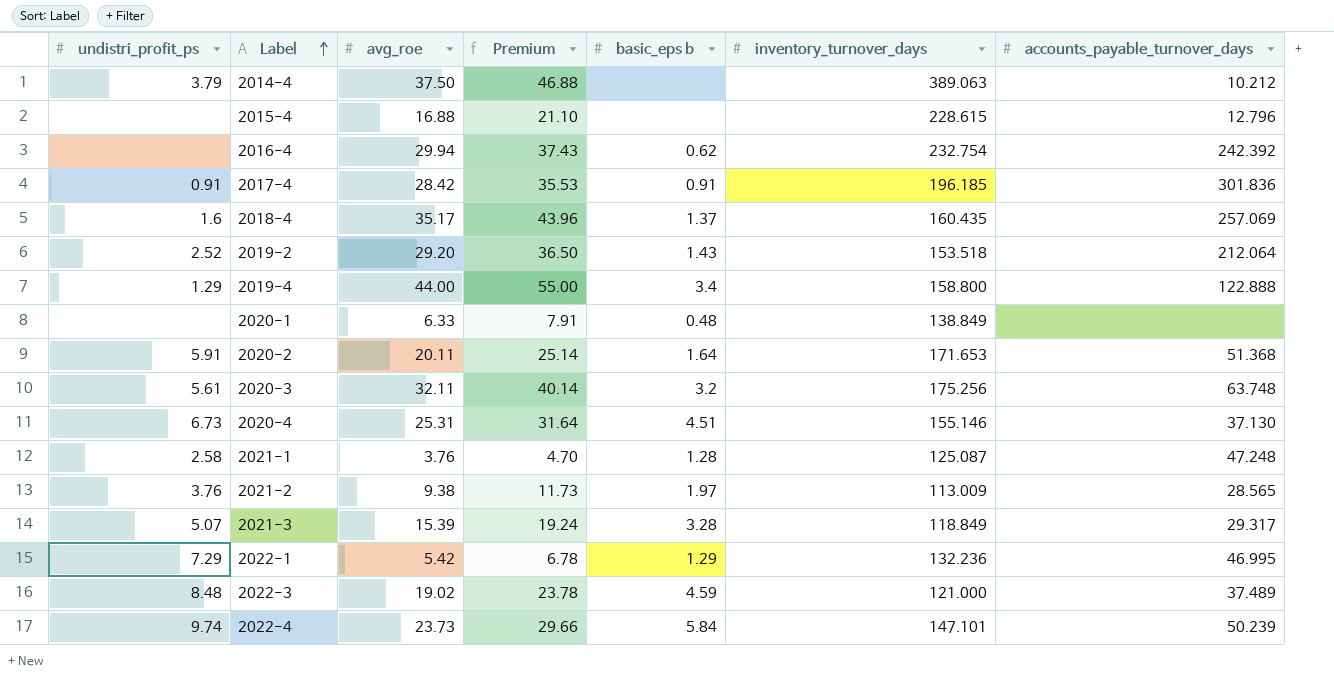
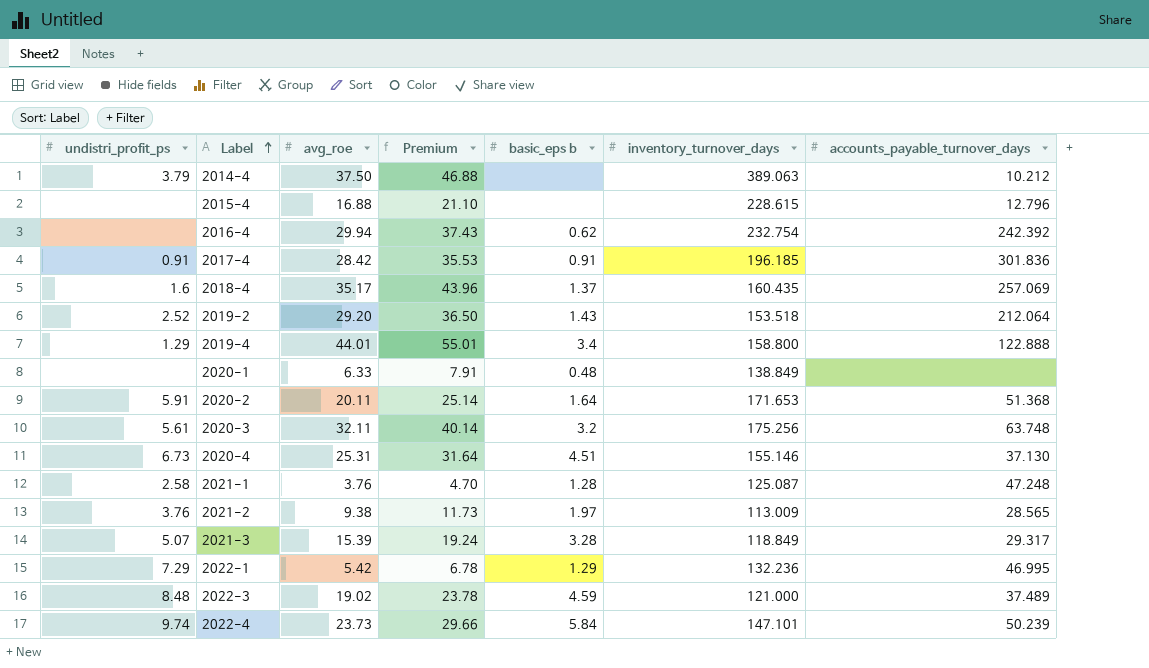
2019-4 | avg_roe: 44.00 -> 44.01
2019-4 | Premium: 55.00 -> 55.01

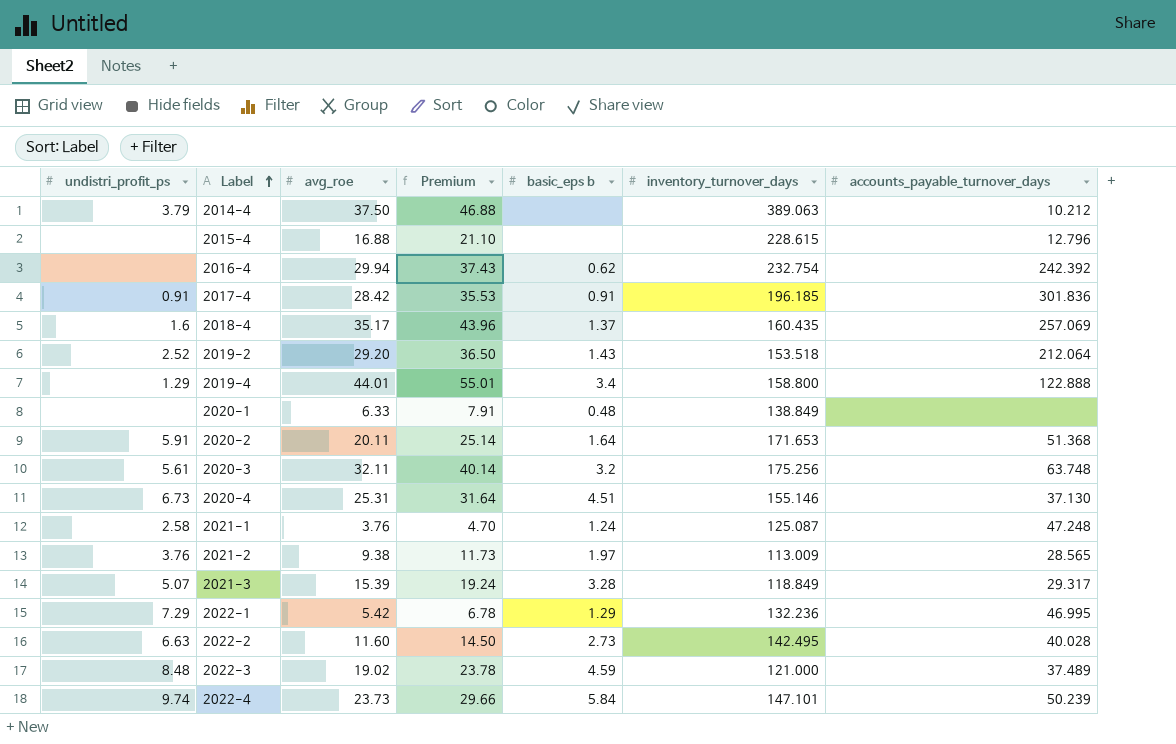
2021-1 | basic_eps b: 1.28 -> 1.24
row 2022-2: none -> 6.63 | 11.60 | 14.50 | 2.73 | 142.495 | 40.028

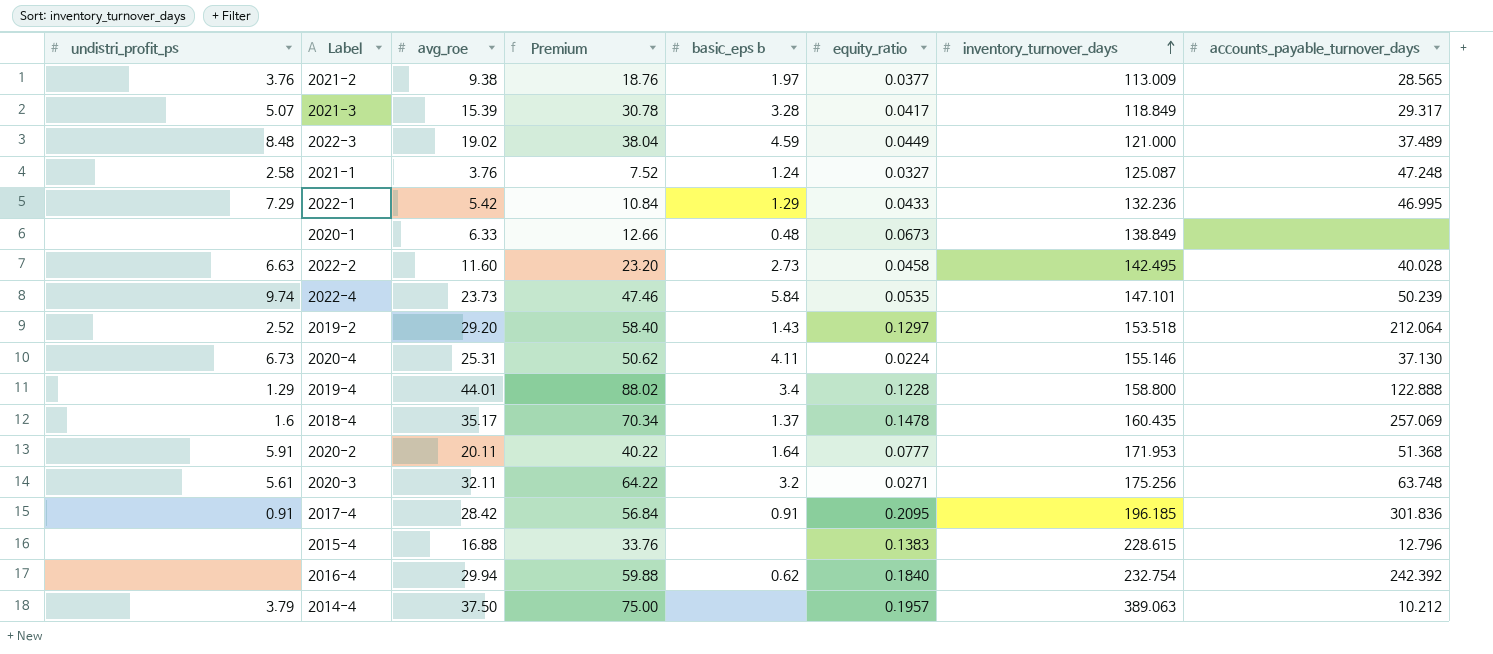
row order: Label ascending -> inventory_turnover_days ascending
column Premium | formula: [avg_roe] * 1.25 -> [avg_roe] * 2
column equity_ratio | position: none -> 6
2020-4 | basic_eps b: 4.51 -> 4.11
2020-2 | inventory_turnover_days: 171.653 -> 171.953

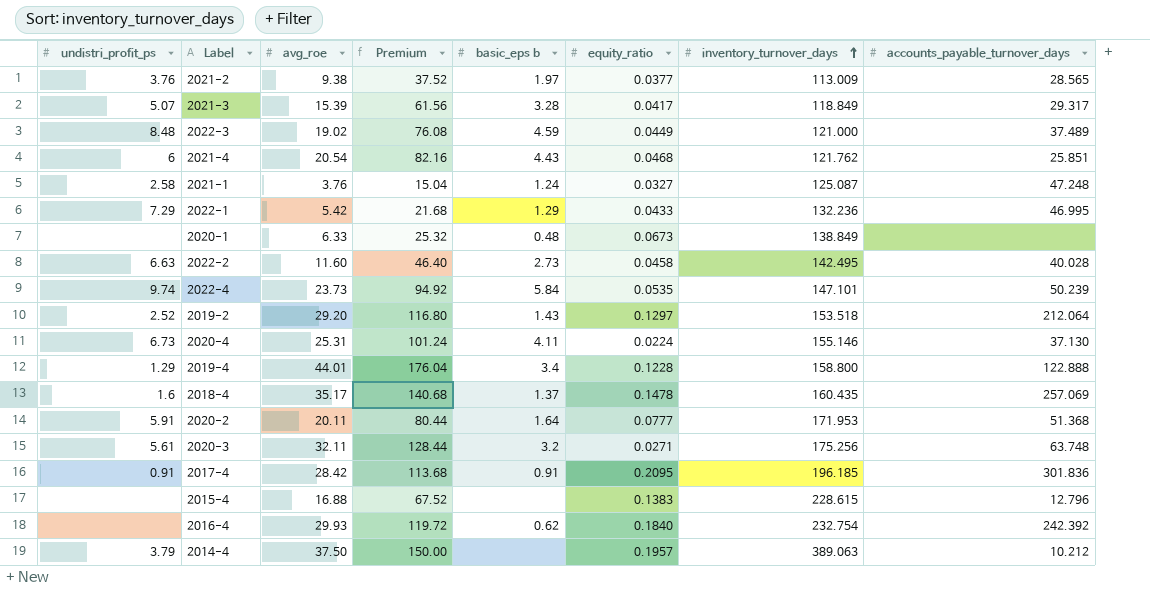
column Premium | formula: [avg_roe] * 2 -> [avg_roe] * 4
row 2021-4: none -> 6 | 20.54 | 82.16 | 4.43 | 0.0468 | 121.762 | 25.851
2016-4 | avg_roe: 29.94 -> 29.93

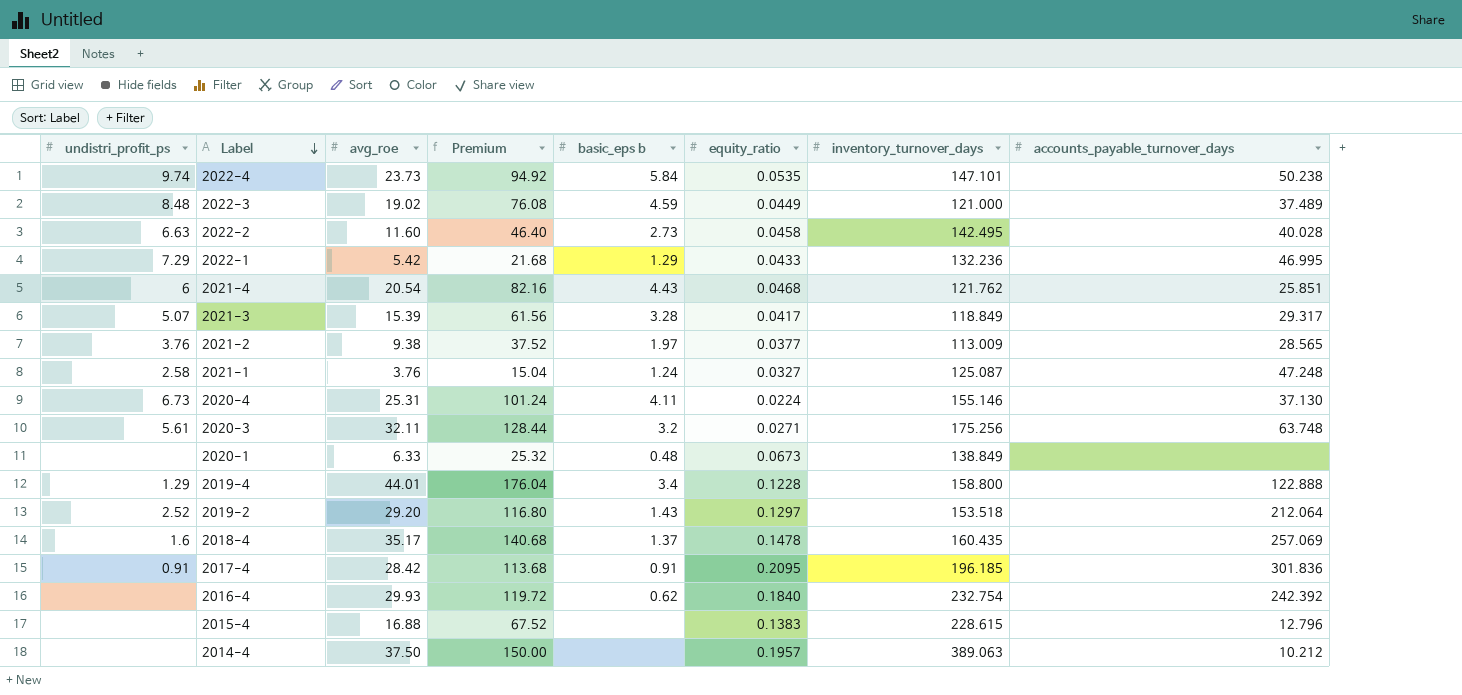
row order: inventory_turnover_days ascending -> Label descending
row 2020-2: 5.91 | 20.11 | 80.44 | 1.64 | 0.0777 | 171.953 | 51.368 -> none
2022-4 | accounts_payable_turnover_days: 50.239 -> 50.238
2014-4 | undistri_profit_ps: 3.79 -> none

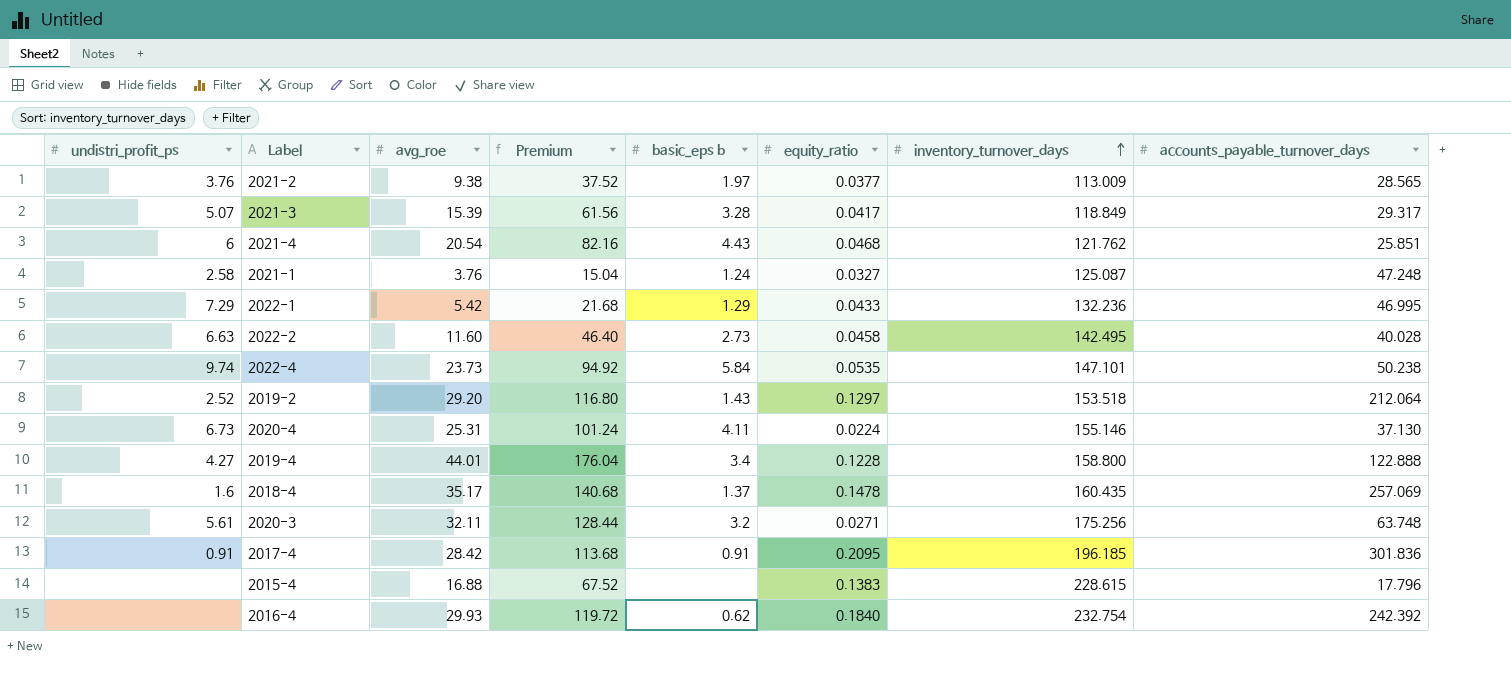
row order: Label descending -> inventory_turnover_days ascending
row 2022-3: 8.48 | 19.02 | 76.08 | 4.59 | 0.0449 | 121.000 | 37.489 -> none
row 2020-1: none | 6.33 | 25.32 | 0.48 | 0.0673 | 138.849 | none -> none
row 2014-4: none | 37.50 | 150.00 | none | 0.1957 | 389.063 | 10.212 -> none
2019-4 | undistri_profit_ps: 1.29 -> 4.27
2015-4 | accounts_payable_turnover_days: 12.796 -> 17.796

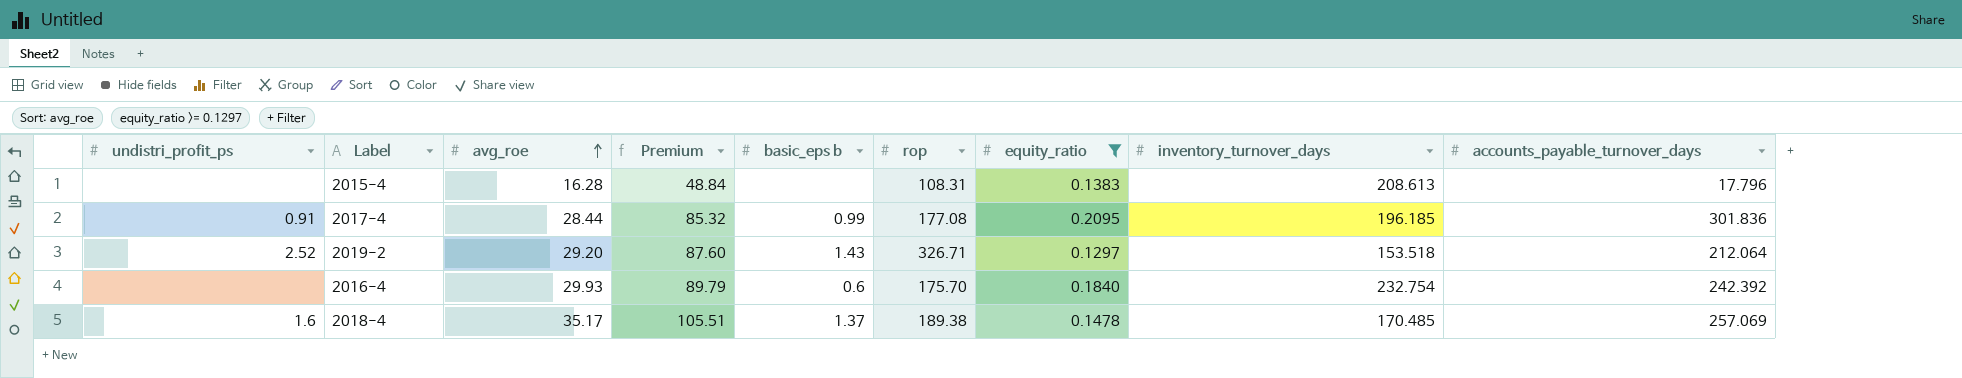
filter: none -> equity_ratio >= 0.1297
row order: inventory_turnover_days ascending -> avg_roe ascending
column Premium | formula: [avg_roe] * 4 -> [avg_roe] * 3
column rop | position: none -> 6
2015-4 | avg_roe: 16.88 -> 16.28
2015-4 | inventory_turnover_days: 228.615 -> 208.613
2017-4 | avg_roe: 28.42 -> 28.44
2017-4 | basic_eps b: 0.91 -> 0.99
2016-4 | basic_eps b: 0.62 -> 0.6
2018-4 | inventory_turnover_days: 160.435 -> 170.485

